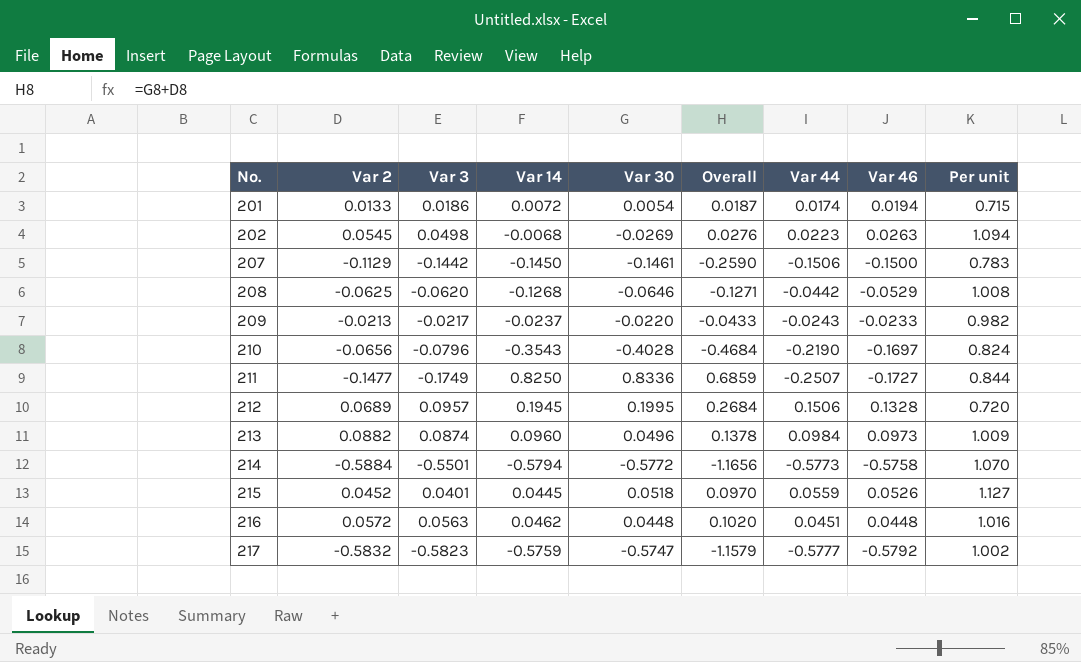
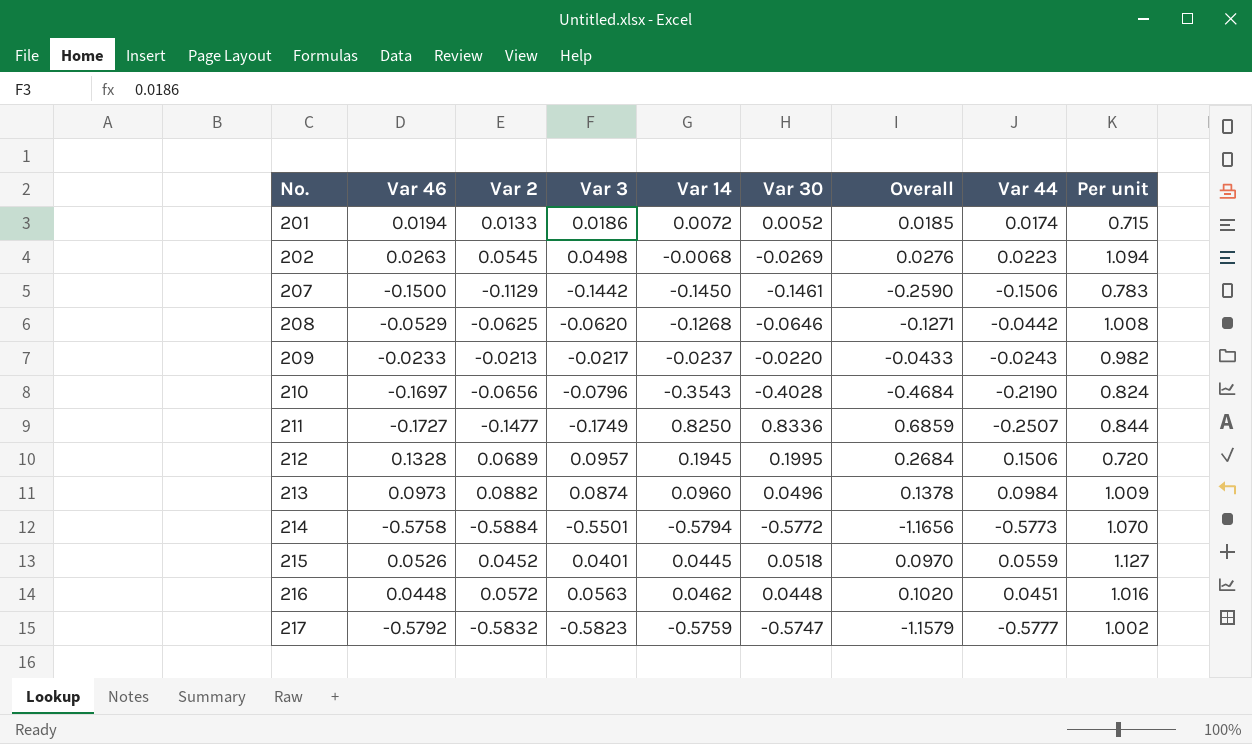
column Var 46 | position: 8 -> 2
201 | Var 30: 0.0054 -> 0.0052
201 | Overall: 0.0187 -> 0.0185

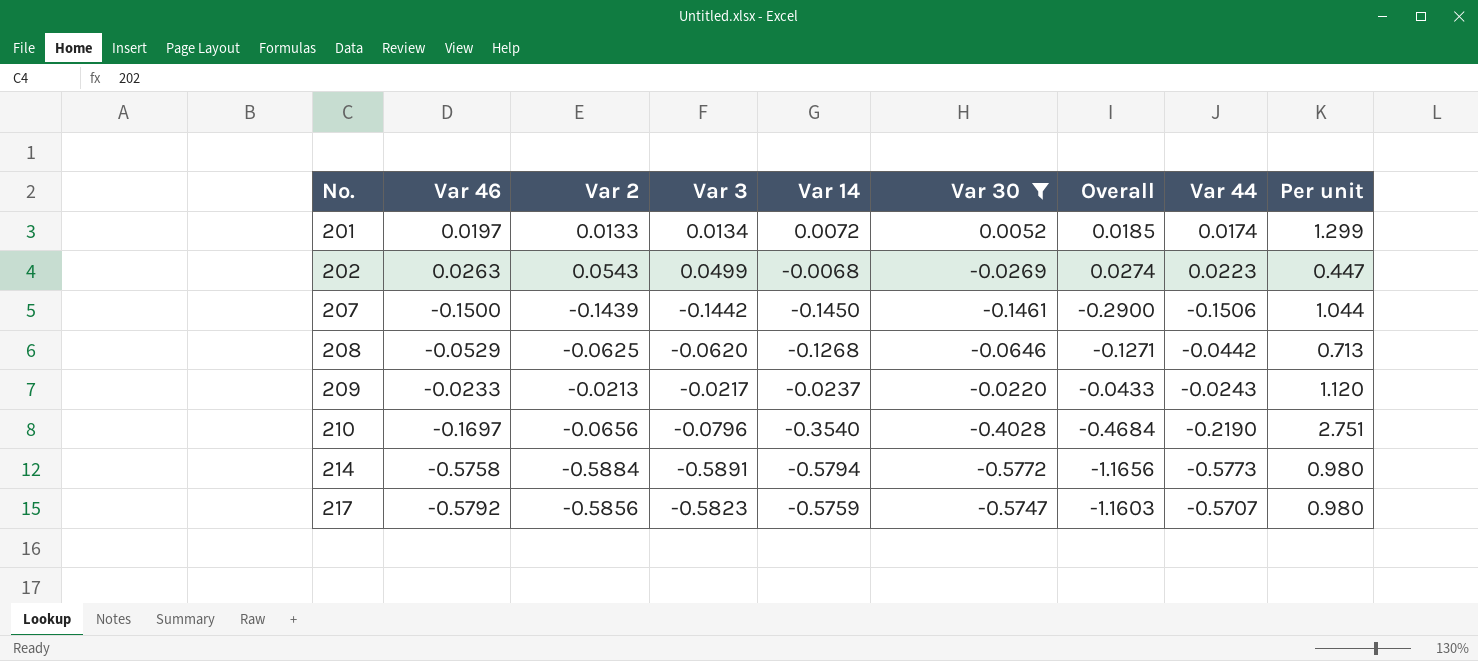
filter: none -> Var 30 <= 0.0052
column Per unit | formula: [Var 2] / [Var 3] -> [Var 44] / [Var 3]
201 | Var 46: 0.0194 -> 0.0197
201 | Var 3: 0.0186 -> 0.0134
202 | Var 2: 0.0545 -> 0.0543
202 | Var 3: 0.0498 -> 0.0499
202 | Overall: 0.0276 -> 0.0274
207 | Var 2: -0.1129 -> -0.1439
207 | Overall: -0.2590 -> -0.2900
210 | Var 14: -0.3543 -> -0.3540
214 | Var 3: -0.5501 -> -0.5891
217 | Var 2: -0.5832 -> -0.5856
217 | Overall: -1.1579 -> -1.1603
217 | Var 44: -0.5777 -> -0.5707

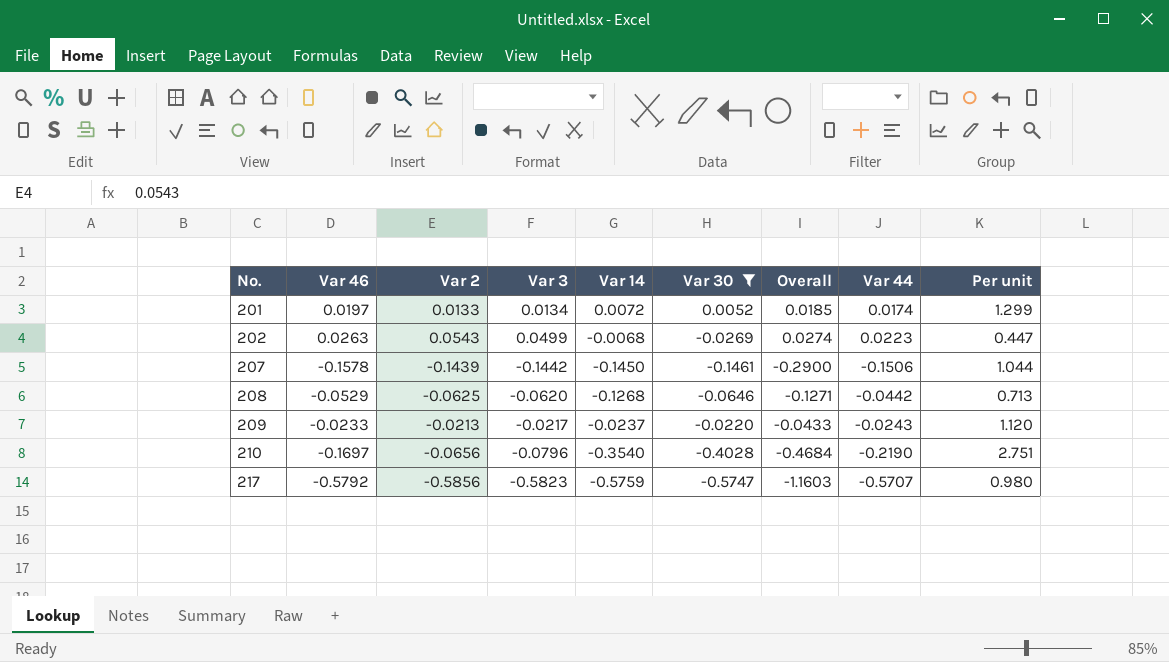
row 214: -0.5758 | -0.5884 | -0.5891 | -0.5794 | -0.5772 | -1.1656 | -0.5773 | 0.980 -> none
207 | Var 46: -0.1500 -> -0.1578

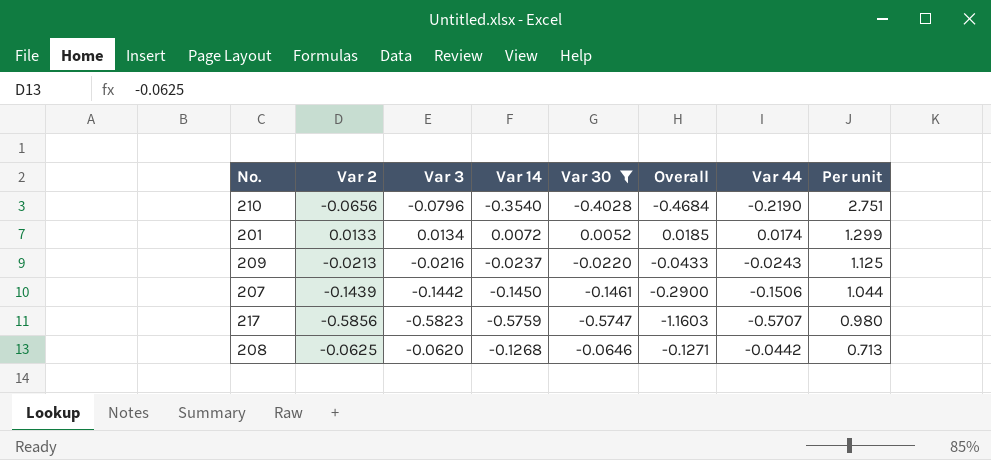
row order: No. ascending -> Per unit descending
column Var 46 | position: 2 -> none
row 202: 0.0263 | 0.0543 | 0.0499 | -0.0068 | -0.0269 | 0.0274 | 0.0223 | 0.447 -> none
209 | Var 3: -0.0217 -> -0.0216
209 | Per unit: 1.120 -> 1.125

